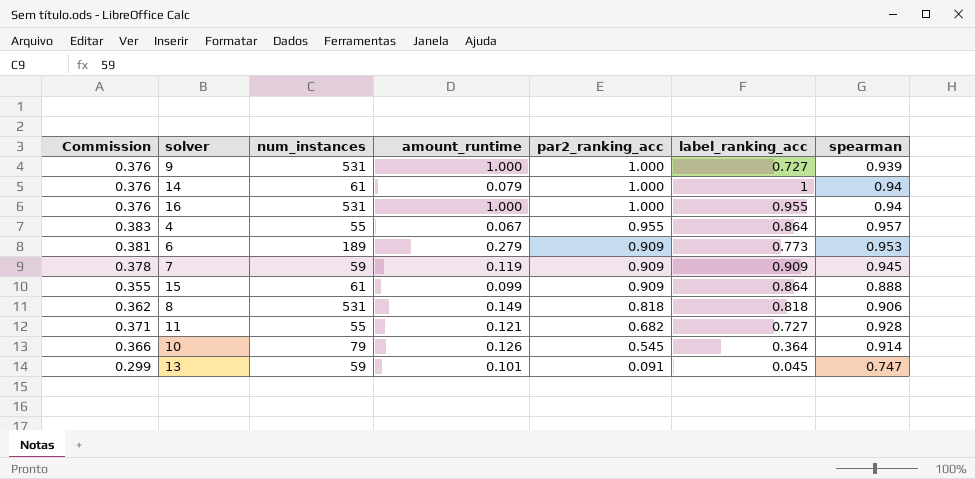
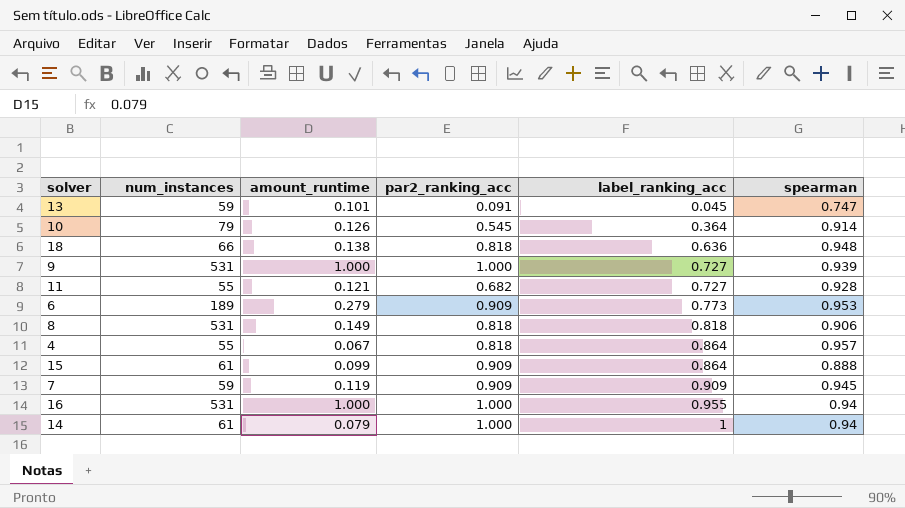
row order: par2_ranking_acc descending -> label_ranking_acc ascending
column Commission | formula: [spearman] * 0.4 -> none
row 18: none -> 66 | 0.138 | 0.818 | 0.636 | 0.948
4 | par2_ranking_acc: 0.955 -> 0.818

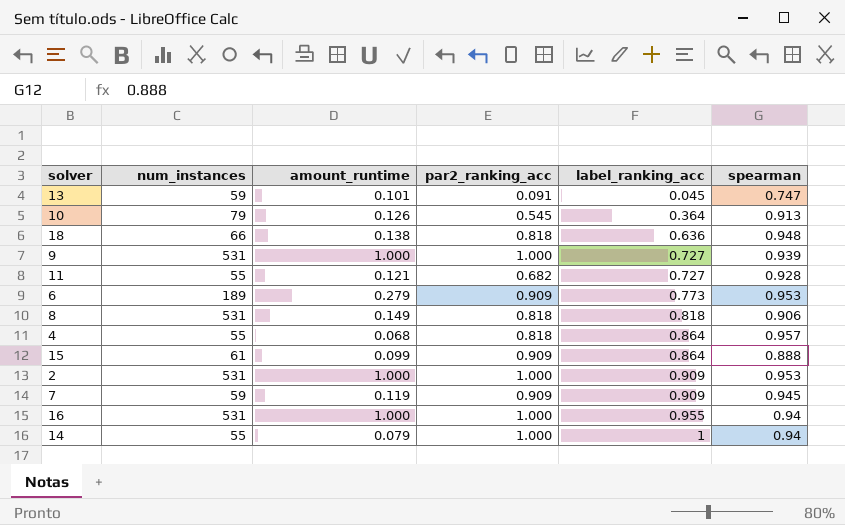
10 | spearman: 0.914 -> 0.913
4 | amount_runtime: 0.067 -> 0.068
row 2: none -> 531 | 1.000 | 1.000 | 0.909 | 0.953
14 | num_instances: 61 -> 55

